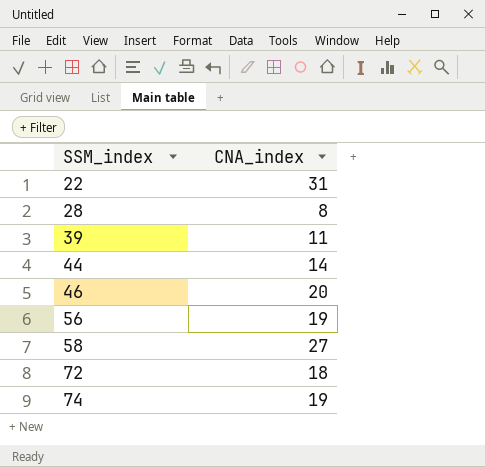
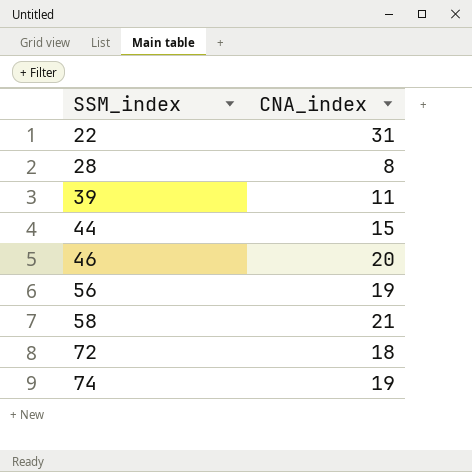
44 | CNA_index: 14 -> 15
58 | CNA_index: 27 -> 21

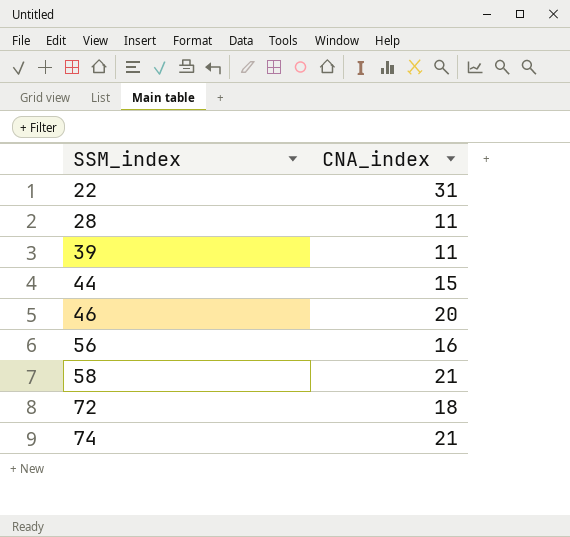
28 | CNA_index: 8 -> 11
56 | CNA_index: 19 -> 16
74 | CNA_index: 19 -> 21

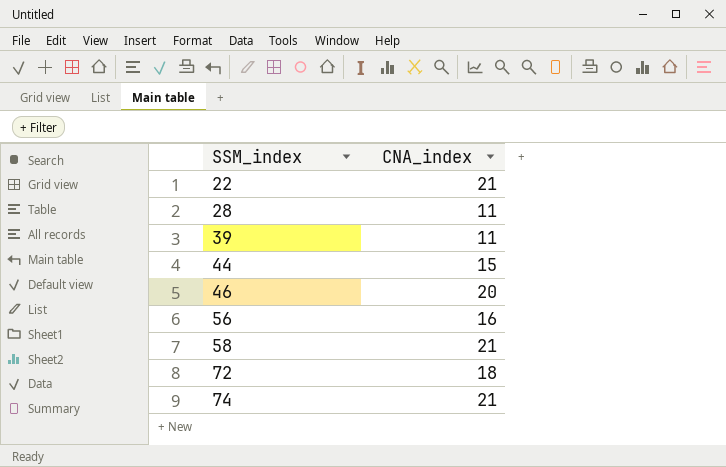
22 | CNA_index: 31 -> 21

